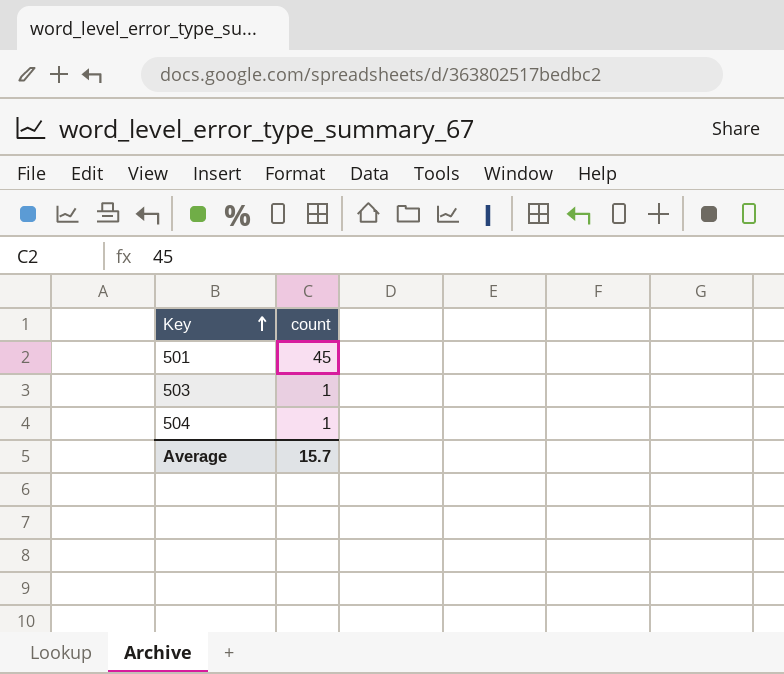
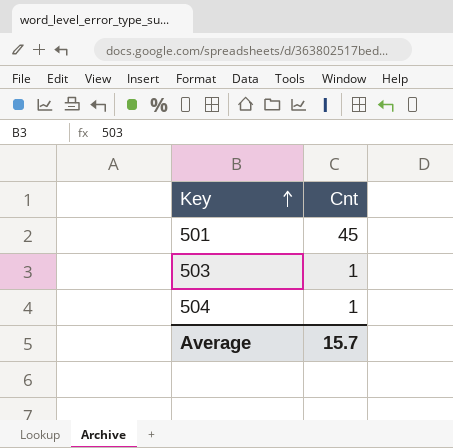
column name: count -> Cnt

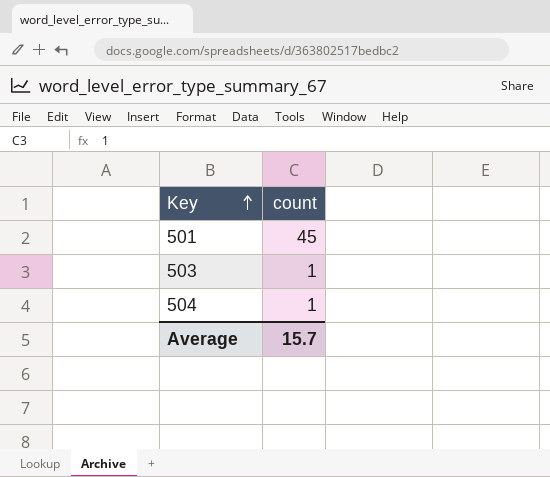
column name: Cnt -> count

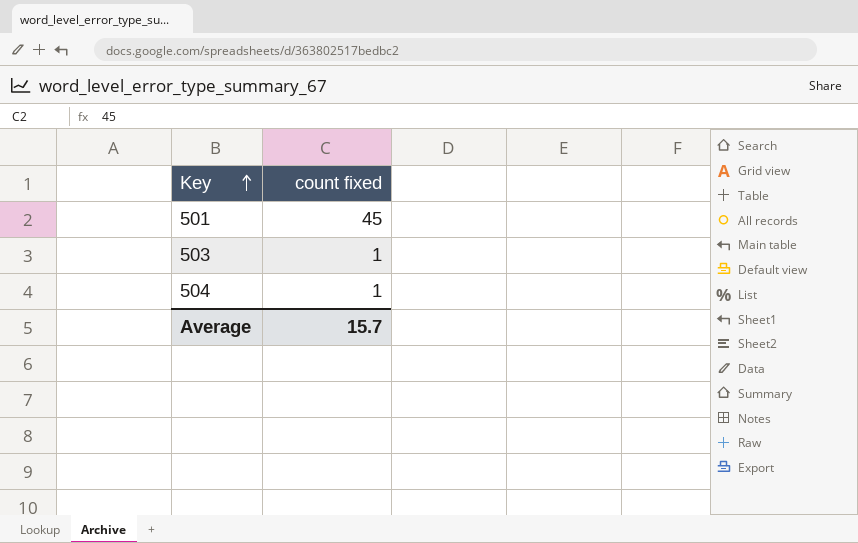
column name: count -> count fixed

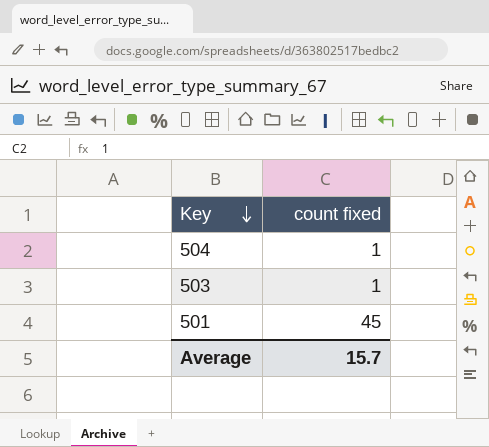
row order: Key ascending -> Key descending

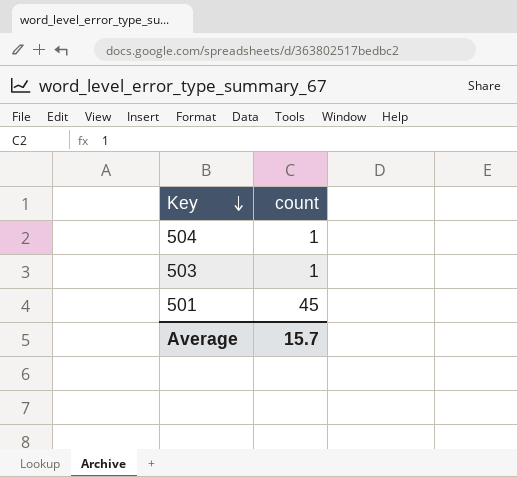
column name: count fixed -> count

